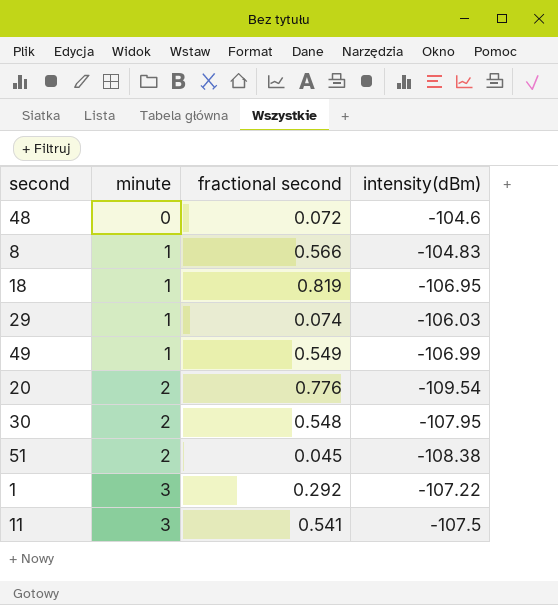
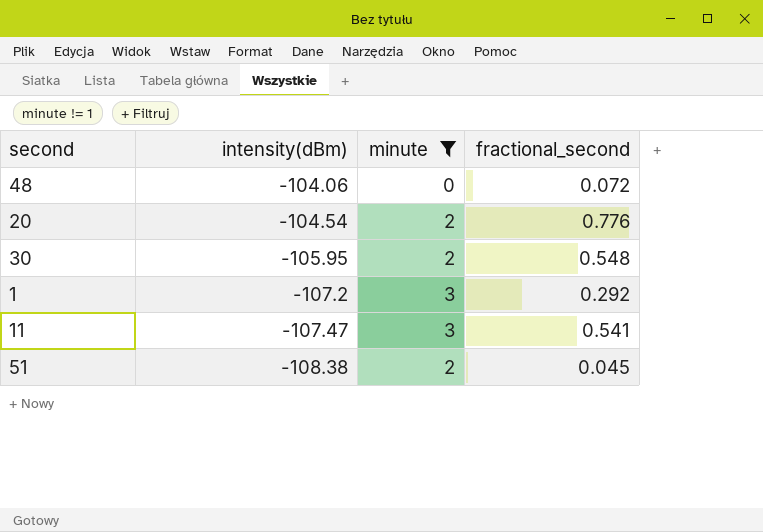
filter: none -> minute != 1
row order: minute ascending -> intensity(dBm) descending
column intensity(dBm) | position: 4 -> 2
column name: fractional second -> fractional_second
48 | intensity(dBm): -104.6 -> -104.06
20 | intensity(dBm): -109.54 -> -104.54
30 | intensity(dBm): -107.95 -> -105.95
1 | intensity(dBm): -107.22 -> -107.2
11 | intensity(dBm): -107.5 -> -107.47

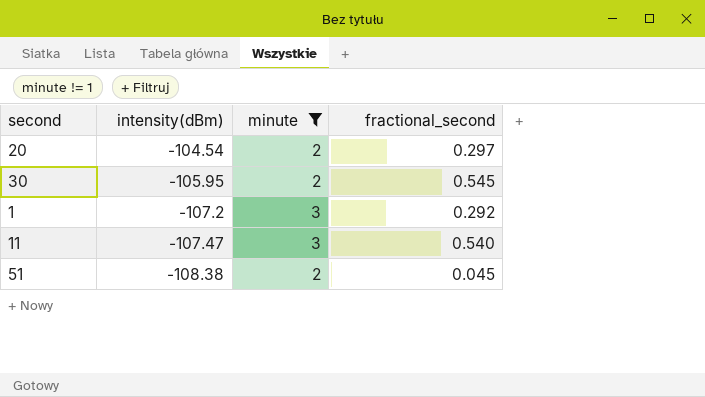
row 48: -104.06 | 0 | 0.072 -> none
20 | fractional_second: 0.776 -> 0.297
30 | fractional_second: 0.548 -> 0.545
11 | fractional_second: 0.541 -> 0.540

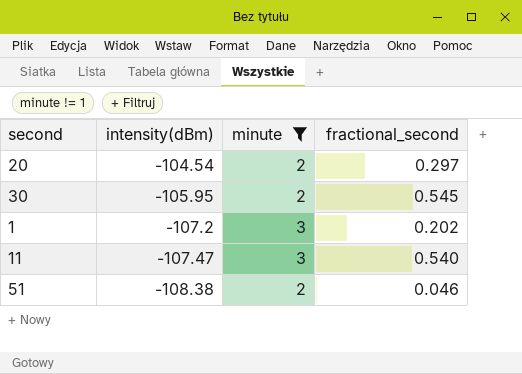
1 | fractional_second: 0.292 -> 0.202
51 | fractional_second: 0.045 -> 0.046

